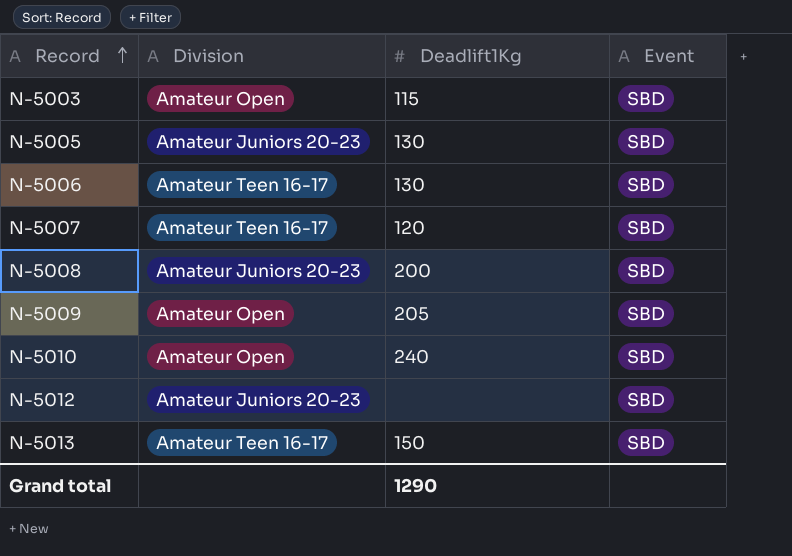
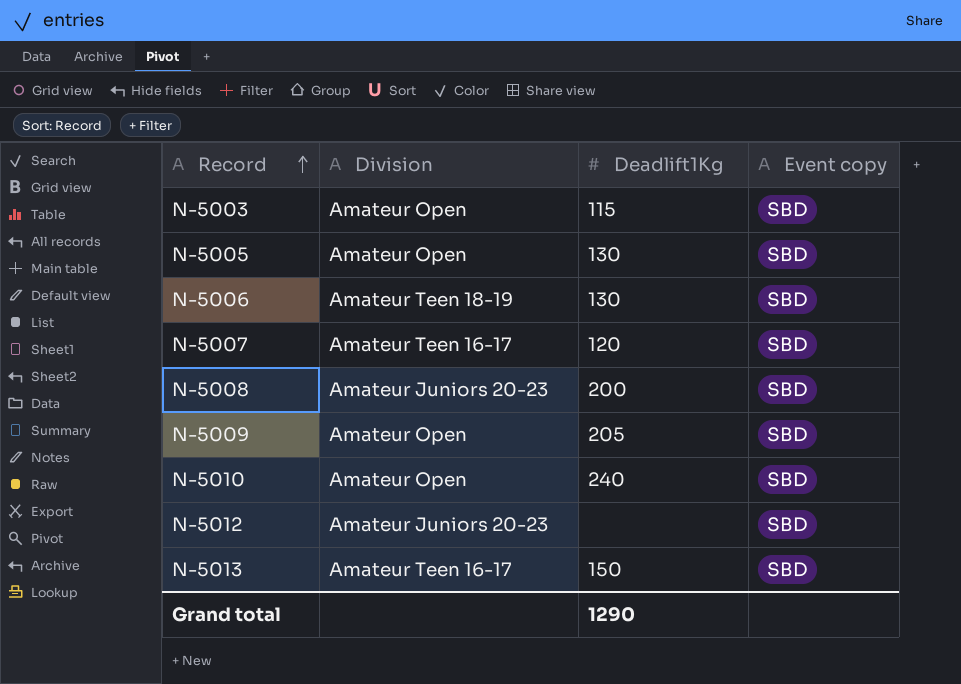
column name: Event -> Event copy
N-5005 | Division: Amateur Juniors 20-23 -> Amateur Open
N-5006 | Division: Amateur Teen 16-17 -> Amateur Teen 18-19

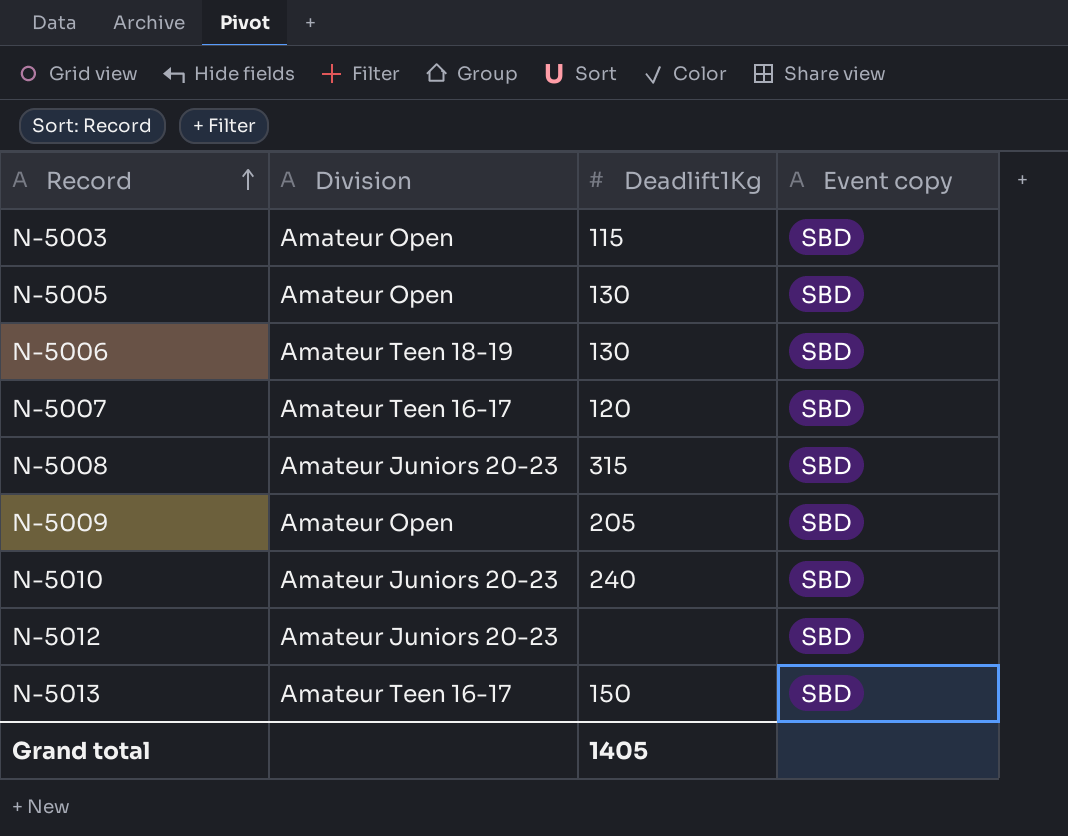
N-5008 | Deadlift1Kg: 200 -> 315
N-5010 | Division: Amateur Open -> Amateur Juniors 20-23
Grand total | Deadlift1Kg: 1290 -> 1405

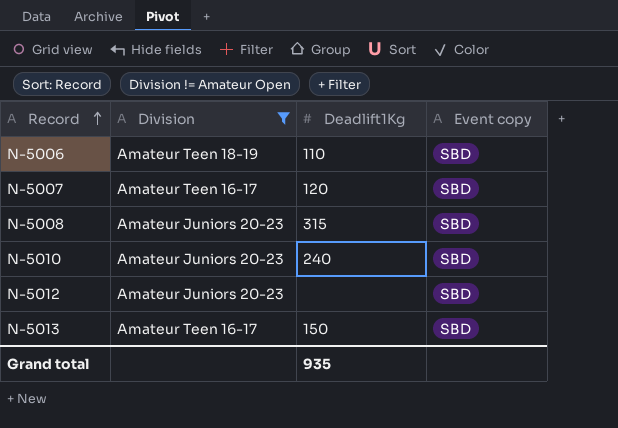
filter: none -> Division != Amateur Open
N-5006 | Deadlift1Kg: 130 -> 110
Grand total | Deadlift1Kg: 1405 -> 935

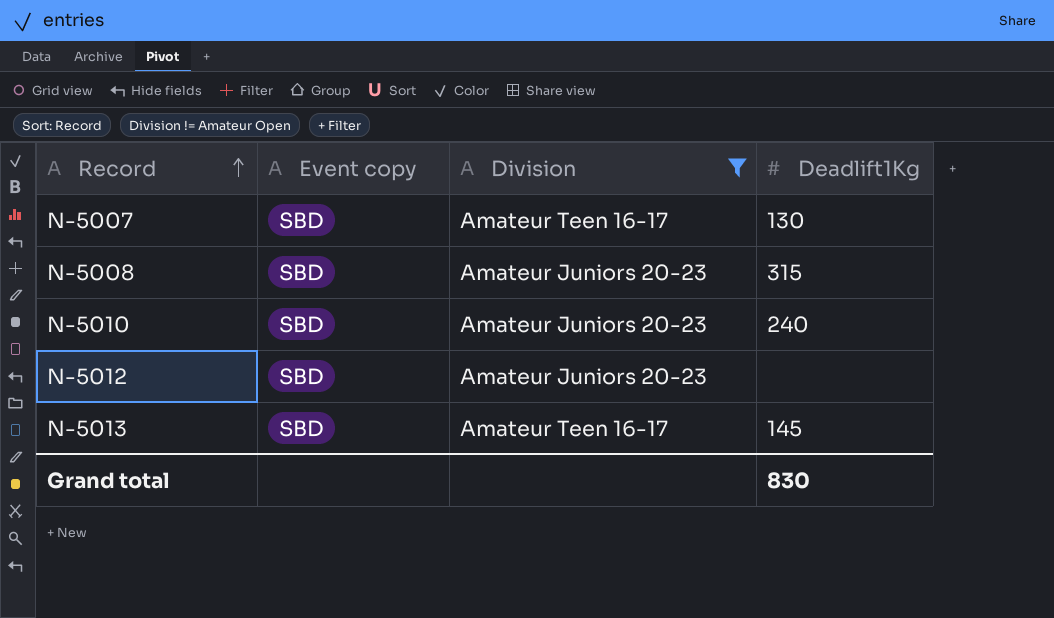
column Event copy | position: 4 -> 2
row N-5006: Amateur Teen 18-19 | 110 | SBD -> none
N-5007 | Deadlift1Kg: 120 -> 130
N-5013 | Deadlift1Kg: 150 -> 145
Grand total | Deadlift1Kg: 935 -> 830

